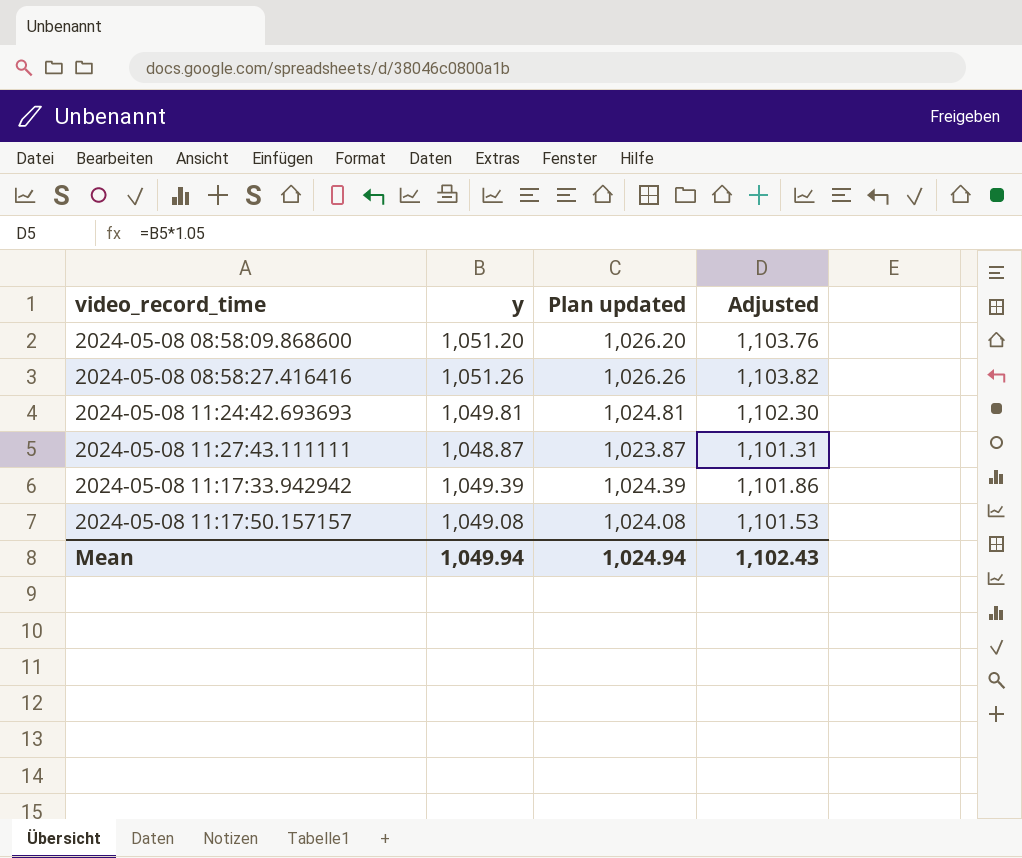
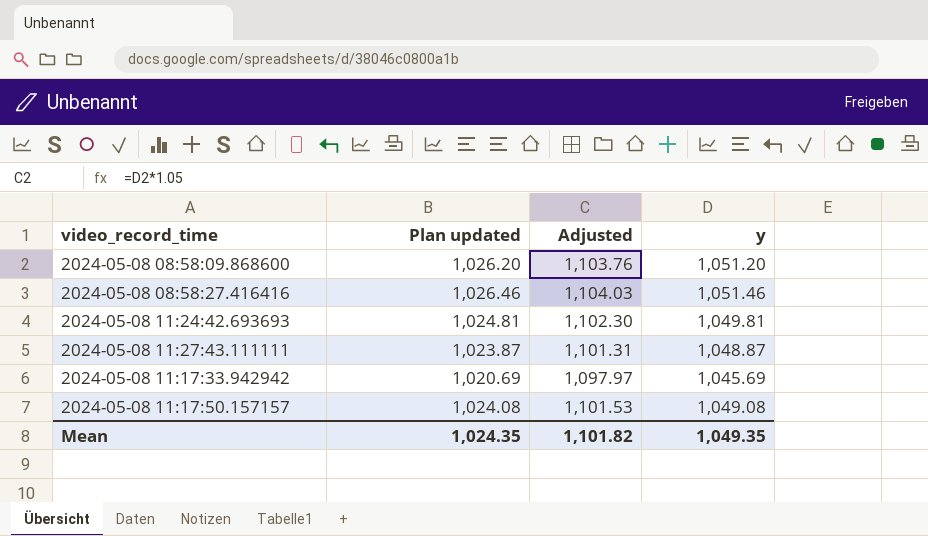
column y | position: 2 -> 4
2024-05-08 08:58:27.416416 | Plan updated: 1,026.26 -> 1,026.46
2024-05-08 08:58:27.416416 | Adjusted: 1,103.82 -> 1,104.03
2024-05-08 08:58:27.416416 | y: 1,051.26 -> 1,051.46
2024-05-08 11:17:33.942942 | Plan updated: 1,024.39 -> 1,020.69
2024-05-08 11:17:33.942942 | Adjusted: 1,101.86 -> 1,097.97
2024-05-08 11:17:33.942942 | y: 1,049.39 -> 1,045.69
Mean | Plan updated: 1,024.94 -> 1,024.35
Mean | Adjusted: 1,102.43 -> 1,101.82
Mean | y: 1,049.94 -> 1,049.35

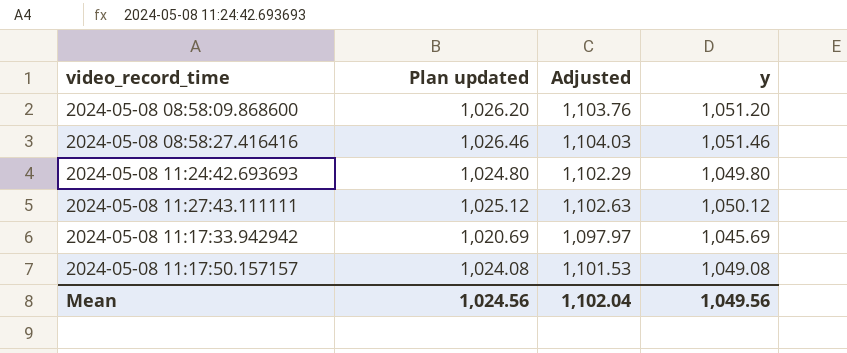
2024-05-08 11:24:42.693693 | Plan updated: 1,024.81 -> 1,024.80
2024-05-08 11:24:42.693693 | Adjusted: 1,102.30 -> 1,102.29
2024-05-08 11:24:42.693693 | y: 1,049.81 -> 1,049.80
2024-05-08 11:27:43.111111 | Plan updated: 1,023.87 -> 1,025.12
2024-05-08 11:27:43.111111 | Adjusted: 1,101.31 -> 1,102.63
2024-05-08 11:27:43.111111 | y: 1,048.87 -> 1,050.12
Mean | Plan updated: 1,024.35 -> 1,024.56
Mean | Adjusted: 1,101.82 -> 1,102.04
Mean | y: 1,049.35 -> 1,049.56

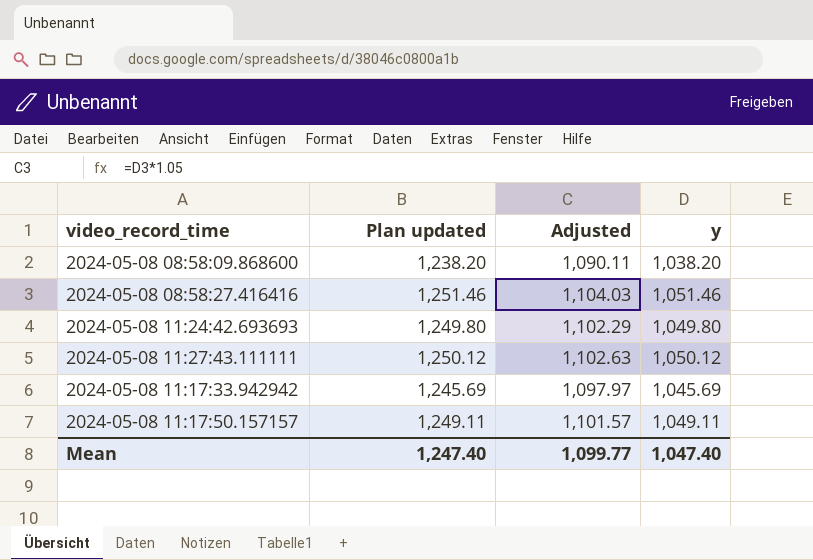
column Plan updated | formula: [y] - 25 -> [y] + 200
2024-05-08 08:58:09.868600 | Adjusted: 1,103.76 -> 1,090.11
2024-05-08 08:58:09.868600 | y: 1,051.20 -> 1,038.20
2024-05-08 11:17:50.157157 | Adjusted: 1,101.53 -> 1,101.57
2024-05-08 11:17:50.157157 | y: 1,049.08 -> 1,049.11
Mean | Plan updated: 1,024.56 -> 1,247.40
Mean | Adjusted: 1,102.04 -> 1,099.77
Mean | y: 1,049.56 -> 1,047.40

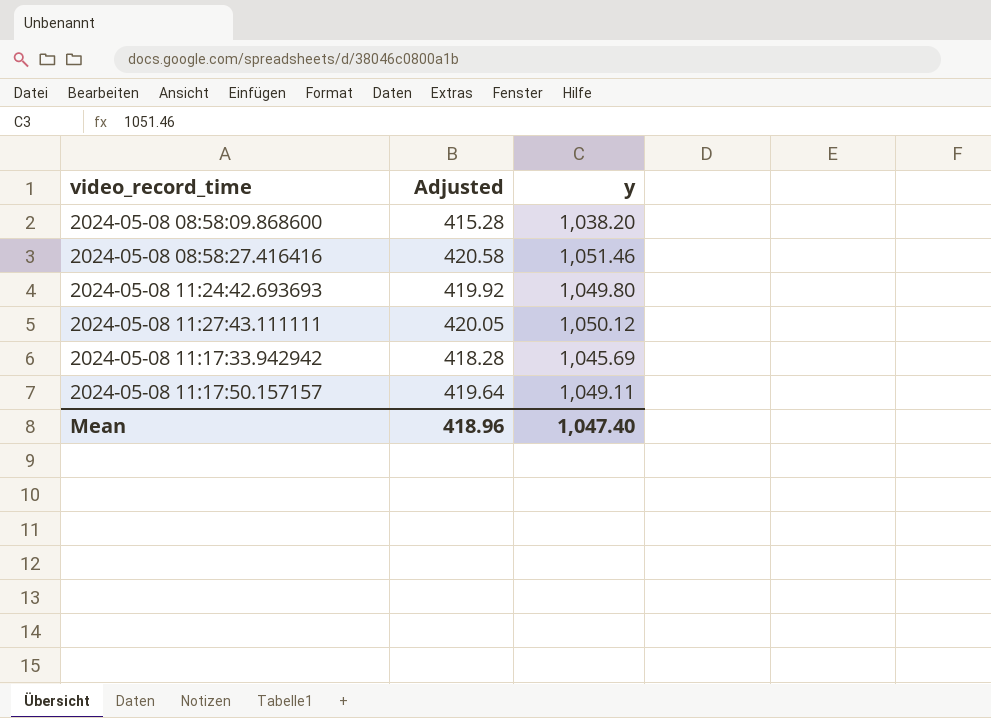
column Plan updated | formula: [y] + 200 -> none
column Adjusted | formula: [y] * 1.05 -> [y] * 0.4
Mean | Adjusted: 1,099.77 -> 418.96

